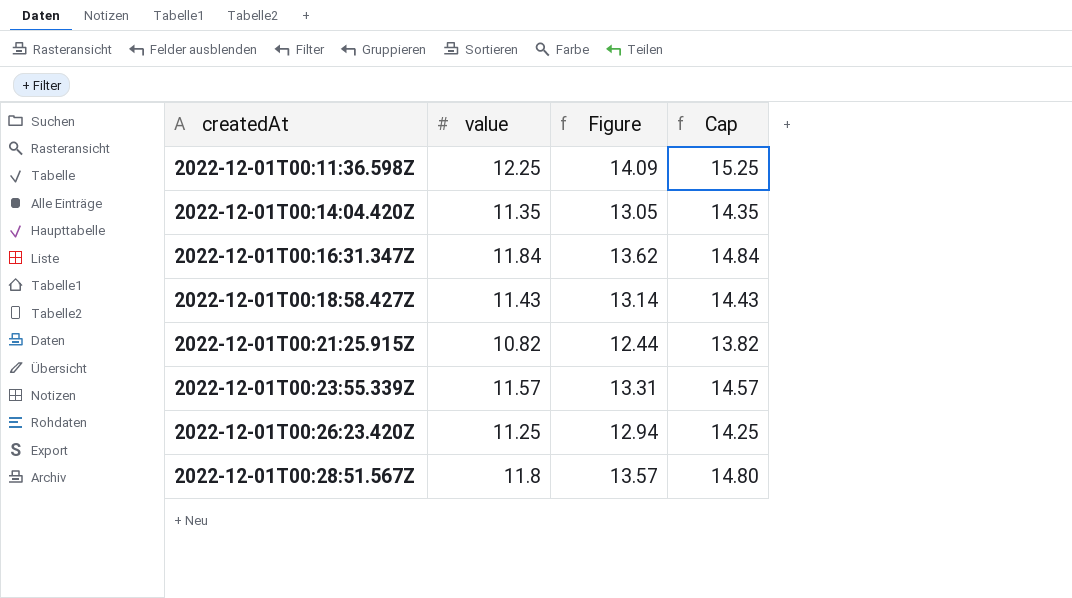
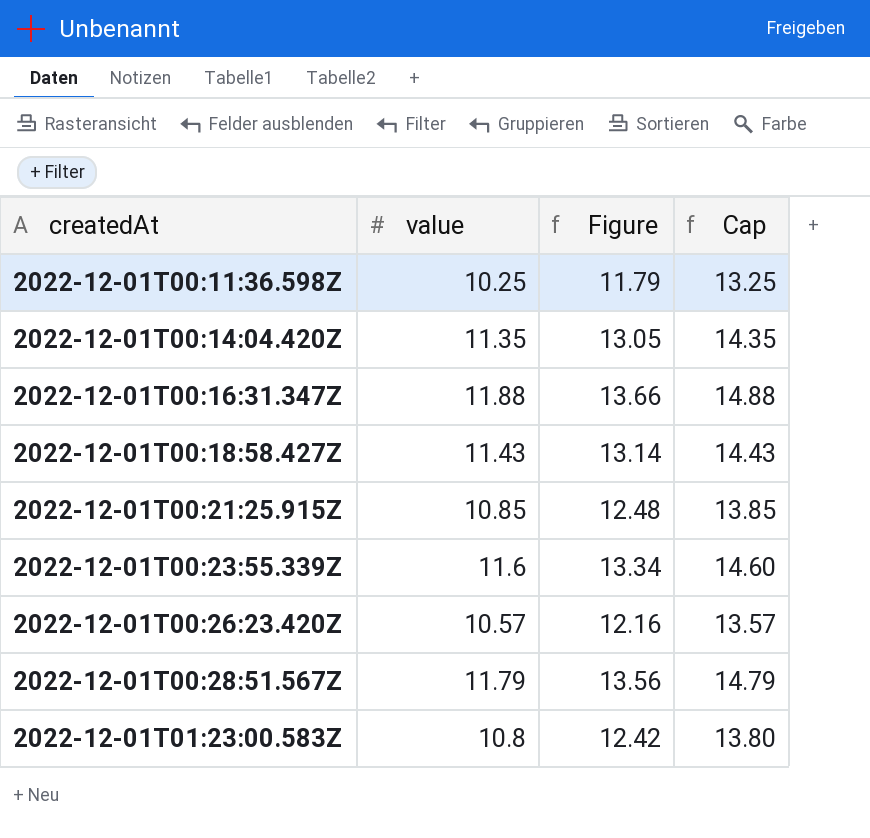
2022-12-01T00:11:36.598Z | value: 12.25 -> 10.25
2022-12-01T00:11:36.598Z | Figure: 14.09 -> 11.79
2022-12-01T00:11:36.598Z | Cap: 15.25 -> 13.25
2022-12-01T00:16:31.347Z | value: 11.84 -> 11.88
2022-12-01T00:16:31.347Z | Figure: 13.62 -> 13.66
2022-12-01T00:16:31.347Z | Cap: 14.84 -> 14.88
2022-12-01T00:21:25.915Z | value: 10.82 -> 10.85
2022-12-01T00:21:25.915Z | Figure: 12.44 -> 12.48
2022-12-01T00:21:25.915Z | Cap: 13.82 -> 13.85
2022-12-01T00:23:55.339Z | value: 11.57 -> 11.6
2022-12-01T00:23:55.339Z | Figure: 13.31 -> 13.34
2022-12-01T00:23:55.339Z | Cap: 14.57 -> 14.60
2022-12-01T00:26:23.420Z | value: 11.25 -> 10.57
2022-12-01T00:26:23.420Z | Figure: 12.94 -> 12.16
2022-12-01T00:26:23.420Z | Cap: 14.25 -> 13.57
2022-12-01T00:28:51.567Z | value: 11.8 -> 11.79
2022-12-01T00:28:51.567Z | Figure: 13.57 -> 13.56
2022-12-01T00:28:51.567Z | Cap: 14.80 -> 14.79
row 2022-12-01T01:23:00.583Z: none -> 10.8 | 12.42 | 13.80

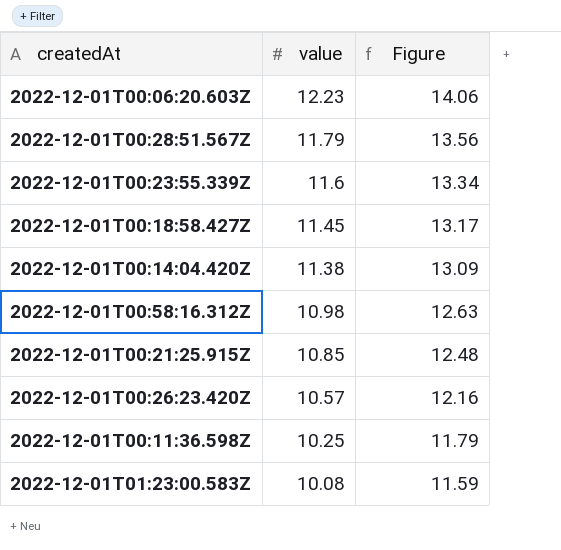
row order: createdAt ascending -> value descending
column Cap | formula: [value] + 3 -> none
row 2022-12-01T00:16:31.347Z: 11.88 | 13.66 | 14.88 -> none
row 2022-12-01T00:06:20.603Z: none -> 12.23 | 14.06
2022-12-01T00:18:58.427Z | value: 11.43 -> 11.45
2022-12-01T00:18:58.427Z | Figure: 13.14 -> 13.17
2022-12-01T00:14:04.420Z | value: 11.35 -> 11.38
2022-12-01T00:14:04.420Z | Figure: 13.05 -> 13.09
row 2022-12-01T00:58:16.312Z: none -> 10.98 | 12.63
2022-12-01T01:23:00.583Z | value: 10.8 -> 10.08
2022-12-01T01:23:00.583Z | Figure: 12.42 -> 11.59

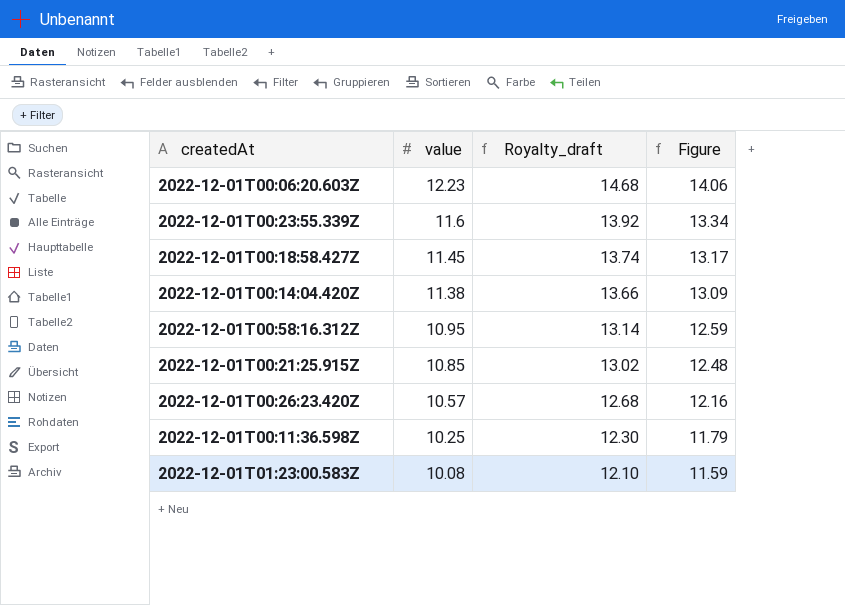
column Royalty_draft | formula: none -> [value] * 1.2
row 2022-12-01T00:28:51.567Z: 11.79 | 13.56 -> none
2022-12-01T00:58:16.312Z | value: 10.98 -> 10.95
2022-12-01T00:58:16.312Z | Figure: 12.63 -> 12.59

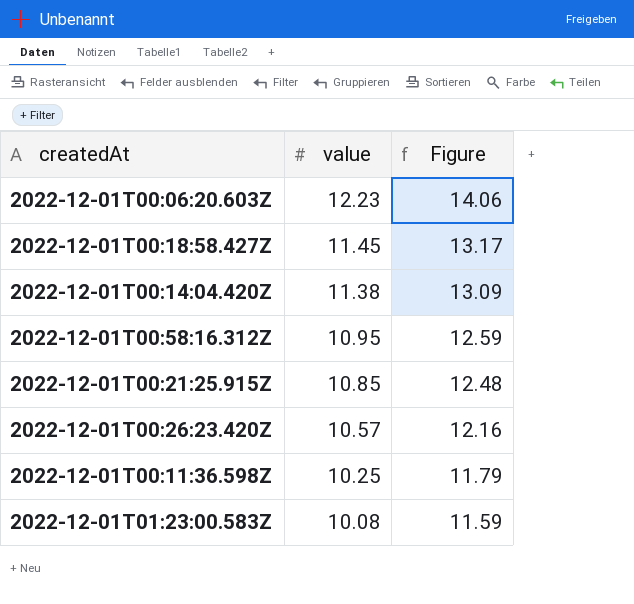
column Royalty_draft | formula: [value] * 1.2 -> none
row 2022-12-01T00:23:55.339Z: 11.6 | 13.92 | 13.34 -> none

